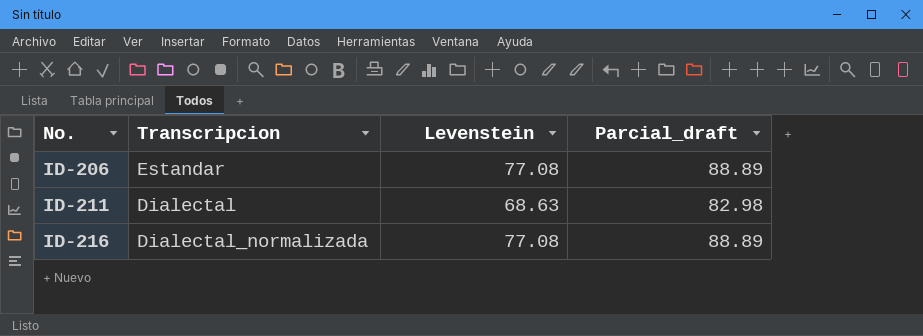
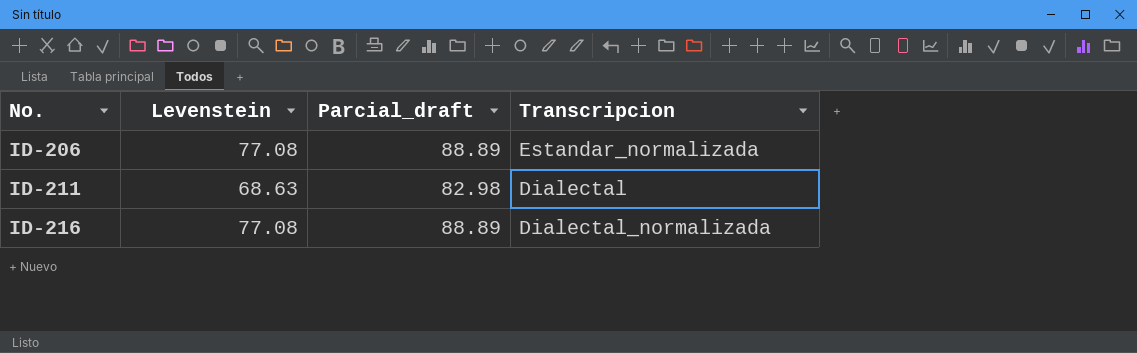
column Transcripcion | position: 2 -> 4
ID-206 | Transcripcion: Estandar -> Estandar_normalizada

